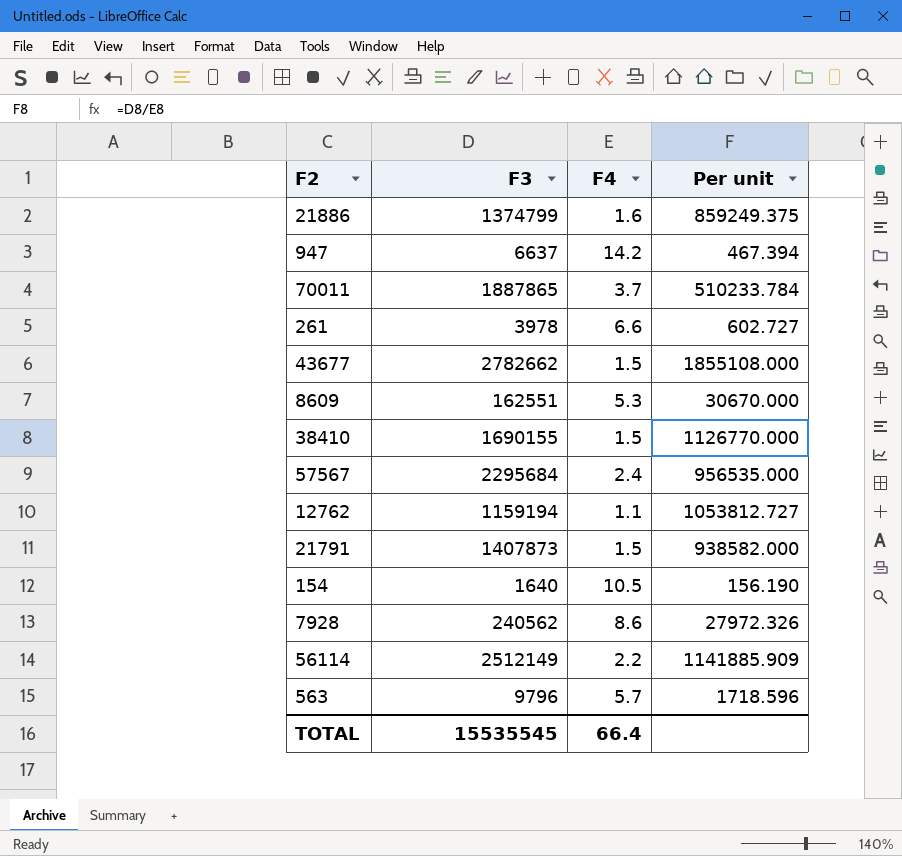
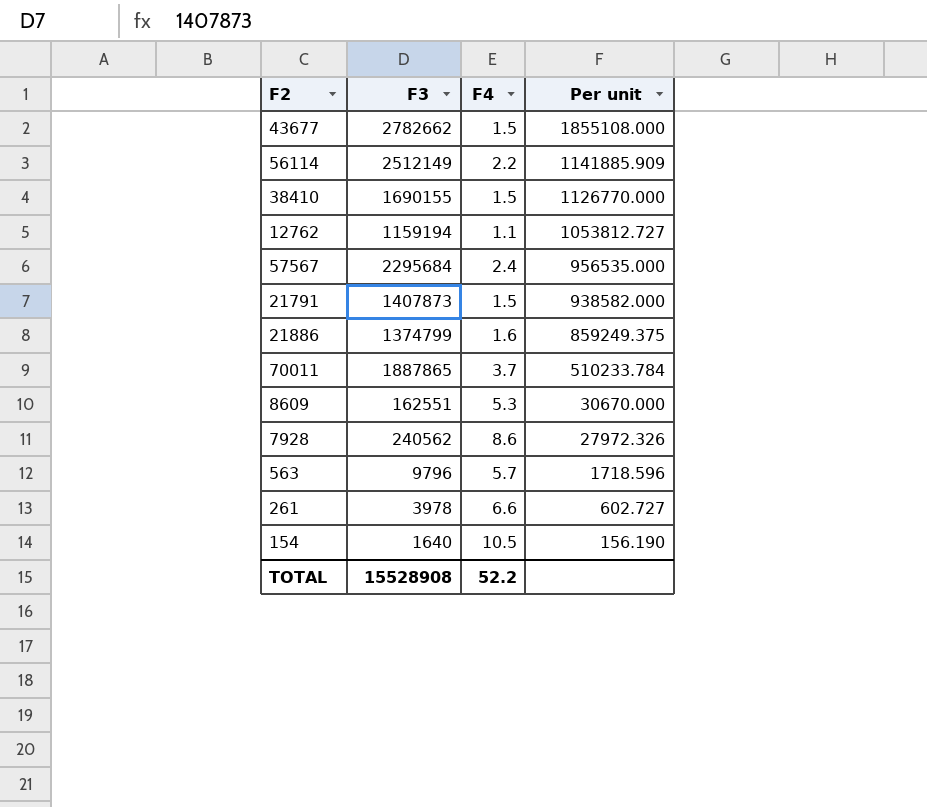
row order: none -> Per unit descending
row 947: 6637 | 14.2 | 467.394 -> none
TOTAL | F3: 15535545 -> 15528908
TOTAL | F4: 66.4 -> 52.2

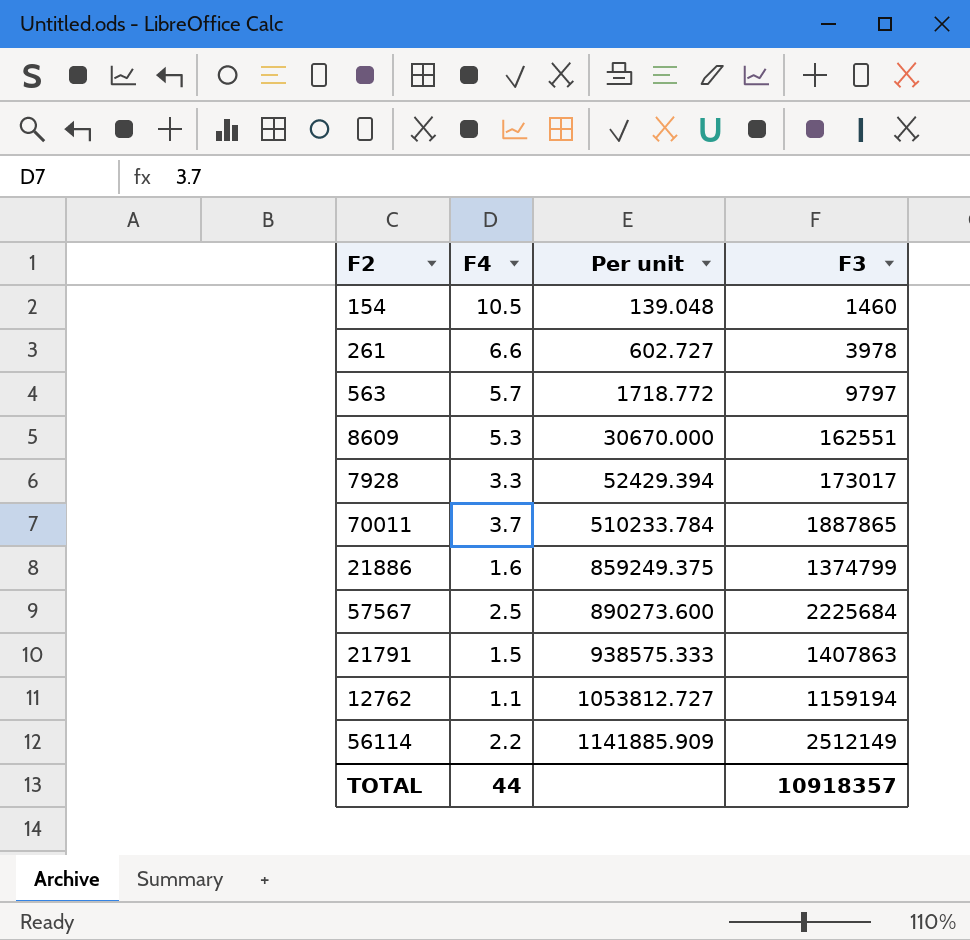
row order: Per unit descending -> Per unit ascending
column F3 | position: 2 -> 4
row 43677: 2782662 | 1.5 | 1855108.000 -> none
row 38410: 1690155 | 1.5 | 1126770.000 -> none
154 | Per unit: 156.190 -> 139.048
154 | F3: 1640 -> 1460
563 | Per unit: 1718.596 -> 1718.772
563 | F3: 9796 -> 9797
7928 | F4: 8.6 -> 3.3
7928 | Per unit: 27972.326 -> 52429.394
7928 | F3: 240562 -> 173017
57567 | F4: 2.4 -> 2.5
57567 | Per unit: 956535.000 -> 890273.600
57567 | F3: 2295684 -> 2225684
21791 | Per unit: 938582.000 -> 938575.333
21791 | F3: 1407873 -> 1407863
TOTAL | F4: 52.2 -> 44
TOTAL | F3: 15528908 -> 10918357

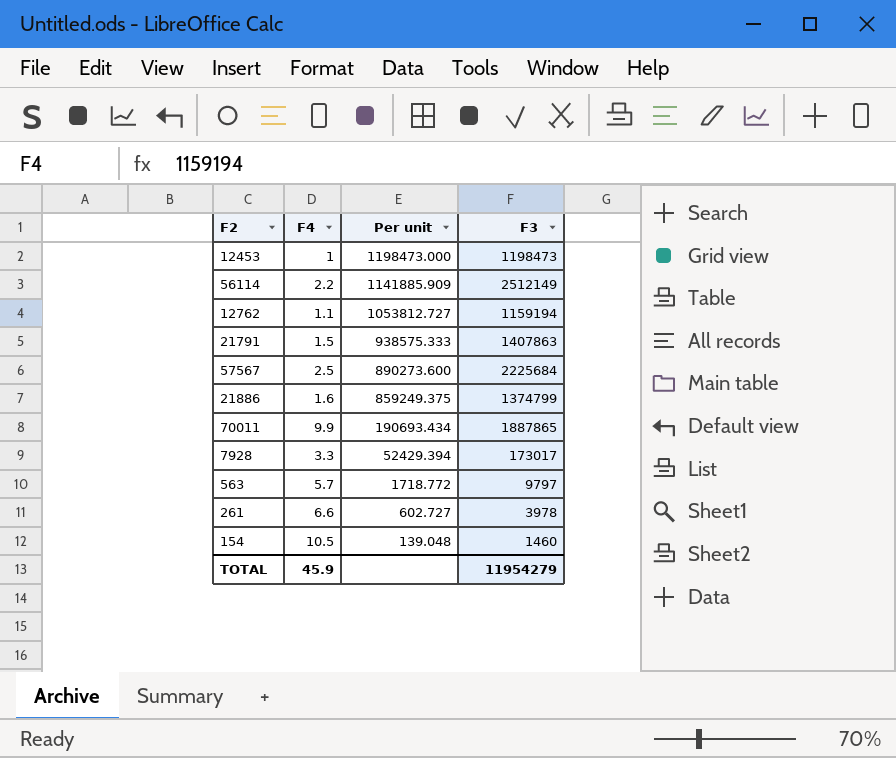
row order: Per unit ascending -> Per unit descending
row 8609: 5.3 | 30670.000 | 162551 -> none
row 12453: none -> 1 | 1198473.000 | 1198473
70011 | F4: 3.7 -> 9.9
70011 | Per unit: 510233.784 -> 190693.434
TOTAL | F4: 44 -> 45.9
TOTAL | F3: 10918357 -> 11954279

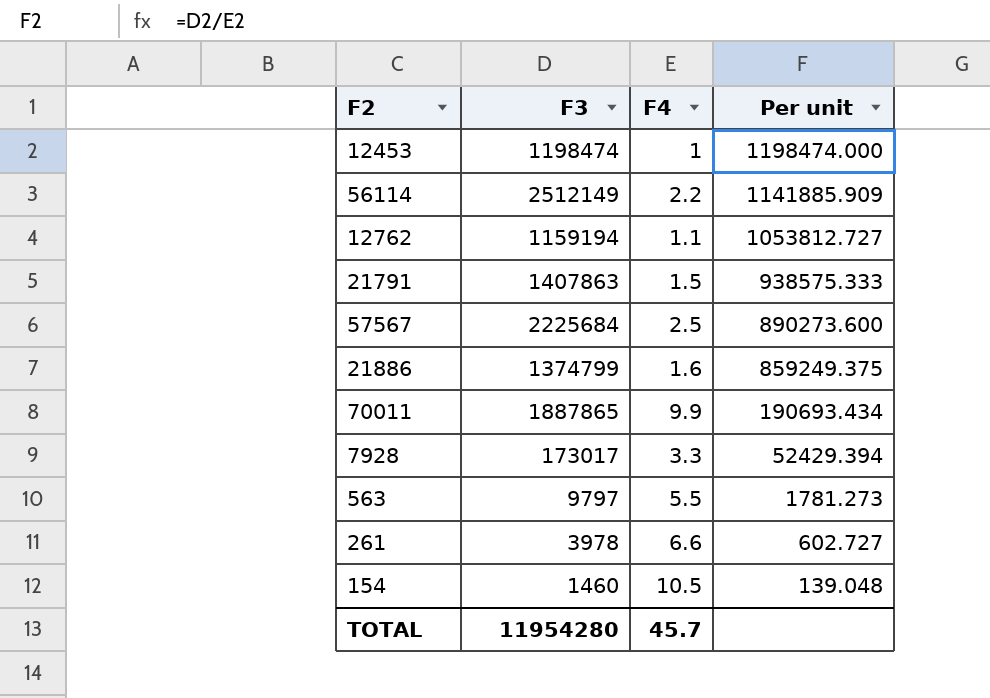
column F3 | position: 4 -> 2
12453 | F3: 1198473 -> 1198474
12453 | Per unit: 1198473.000 -> 1198474.000
563 | F4: 5.7 -> 5.5
563 | Per unit: 1718.772 -> 1781.273
TOTAL | F3: 11954279 -> 11954280
TOTAL | F4: 45.9 -> 45.7

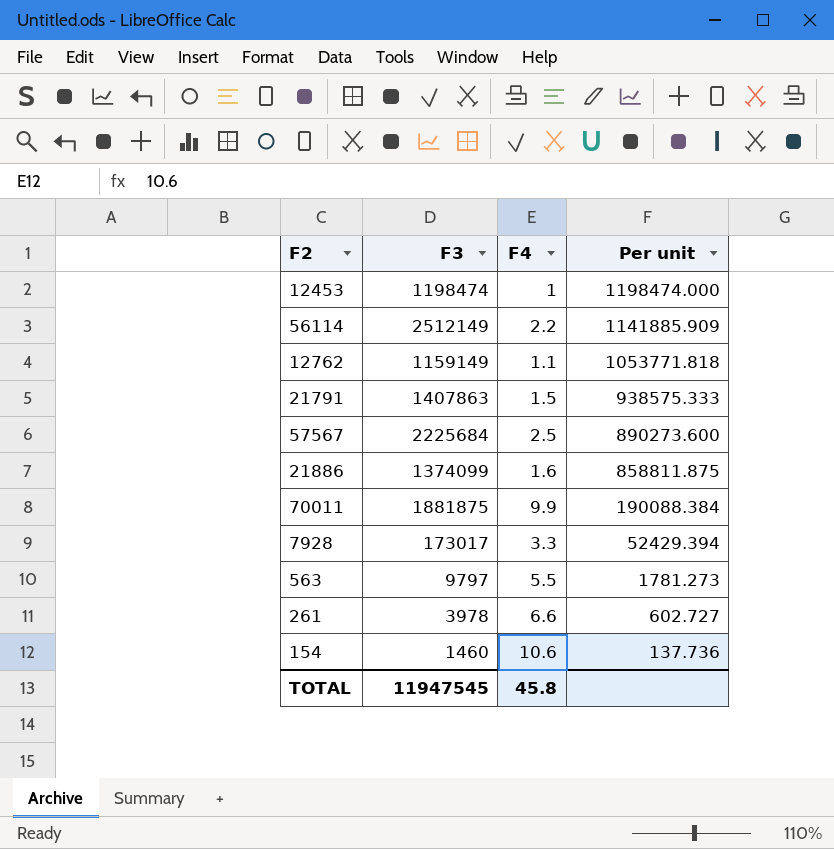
12762 | F3: 1159194 -> 1159149
12762 | Per unit: 1053812.727 -> 1053771.818
21886 | F3: 1374799 -> 1374099
21886 | Per unit: 859249.375 -> 858811.875
70011 | F3: 1887865 -> 1881875
70011 | Per unit: 190693.434 -> 190088.384
154 | F4: 10.5 -> 10.6
154 | Per unit: 139.048 -> 137.736
TOTAL | F3: 11954280 -> 11947545
TOTAL | F4: 45.7 -> 45.8

